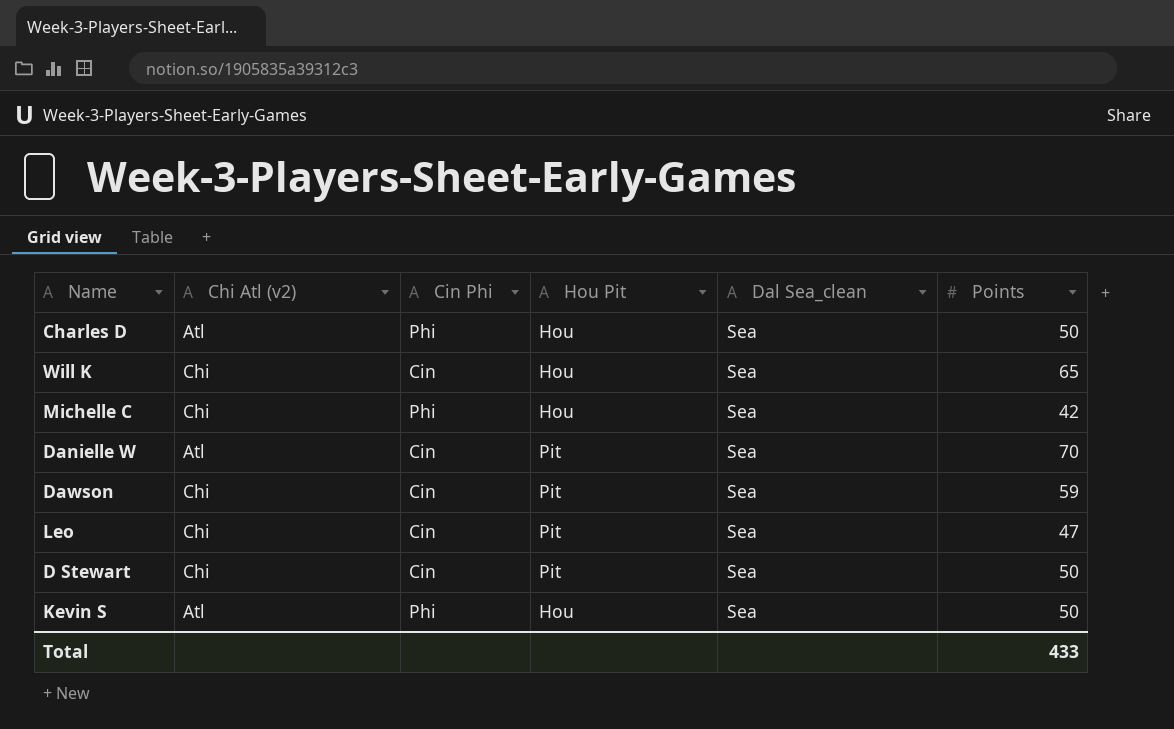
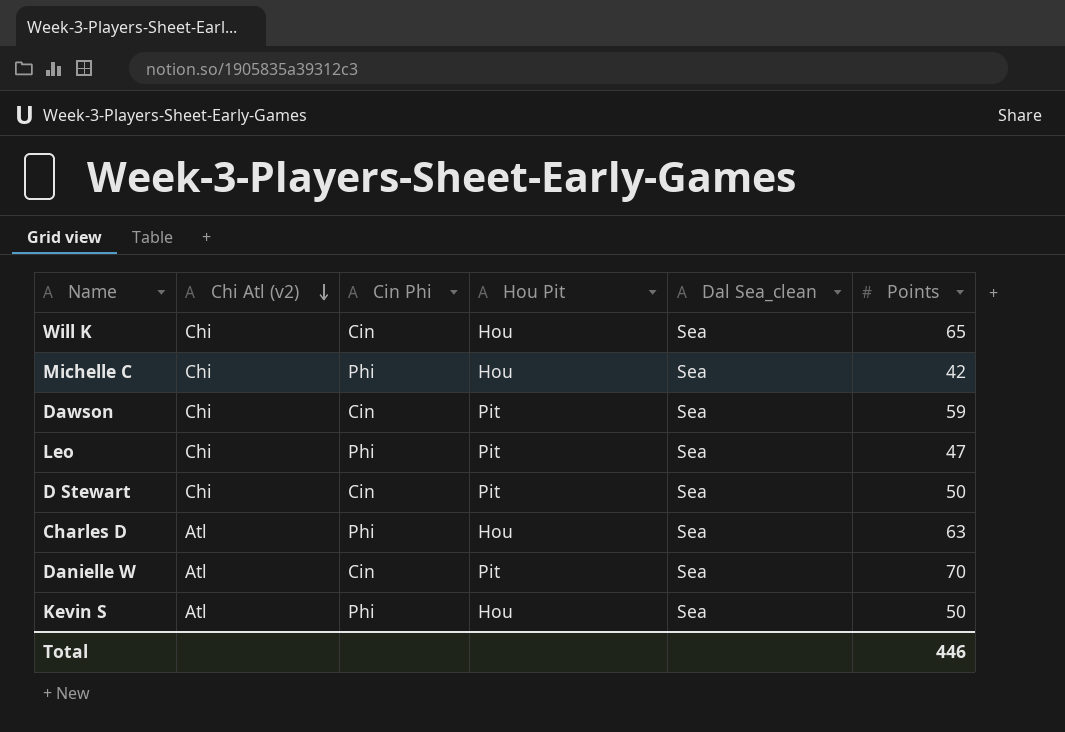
row order: none -> Chi Atl (v2) descending
Leo | Cin Phi: Cin -> Phi
Charles D | Points: 50 -> 63
Total | Points: 433 -> 446

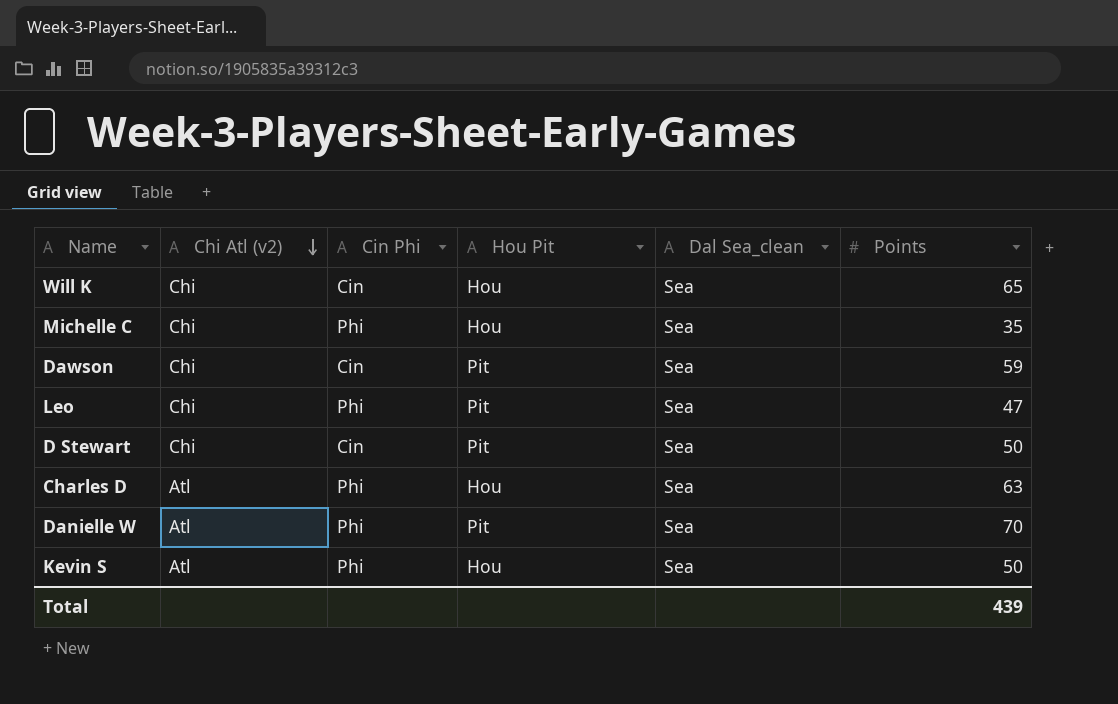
Michelle C | Points: 42 -> 35
Danielle W | Cin Phi: Cin -> Phi
Total | Points: 446 -> 439

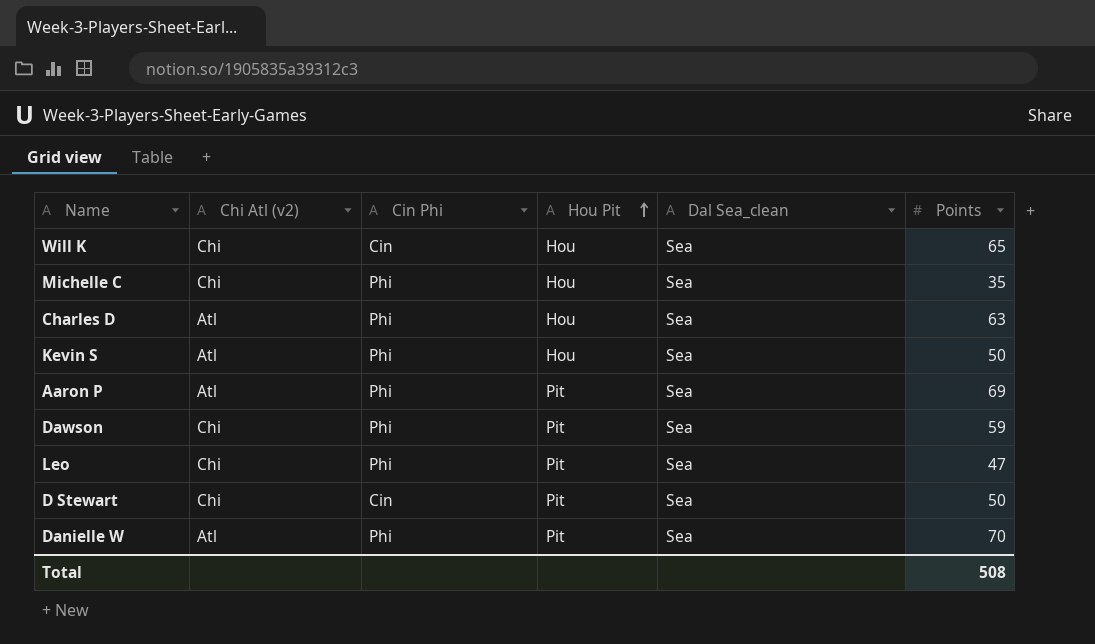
row order: Chi Atl (v2) descending -> Hou Pit ascending
row Aaron P: none -> Atl | Phi | Pit | Sea | 69
Dawson | Cin Phi: Cin -> Phi
Total | Points: 439 -> 508

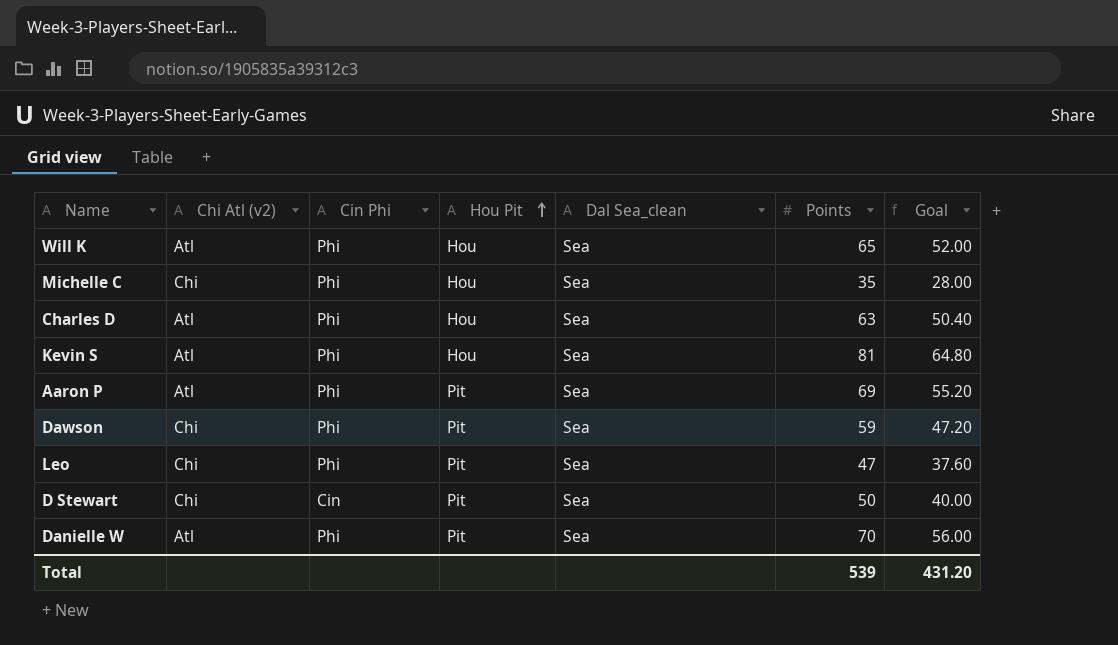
column Goal | formula: none -> [Points] * 0.8
Will K | Chi Atl (v2): Chi -> Atl
Will K | Cin Phi: Cin -> Phi
Kevin S | Points: 50 -> 81
Total | Points: 508 -> 539

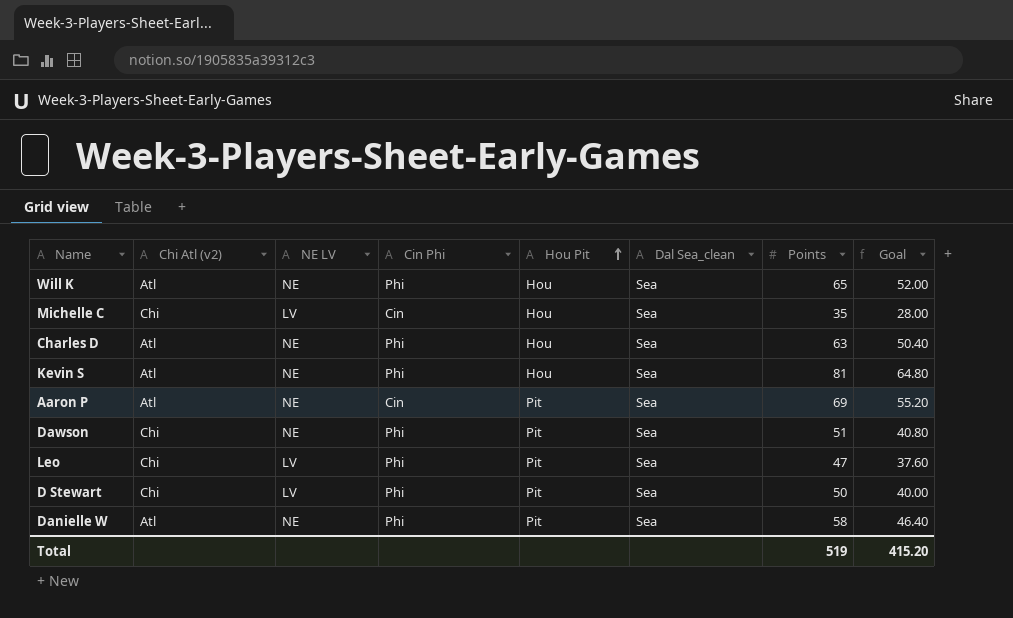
column NE LV | position: none -> 3
Michelle C | Cin Phi: Phi -> Cin
Aaron P | Cin Phi: Phi -> Cin
Dawson | Points: 59 -> 51
Dawson | Goal: 47.20 -> 40.80
D Stewart | Cin Phi: Cin -> Phi
Danielle W | Points: 70 -> 58
Danielle W | Goal: 56.00 -> 46.40
Total | Points: 539 -> 519
Total | Goal: 431.20 -> 415.20

